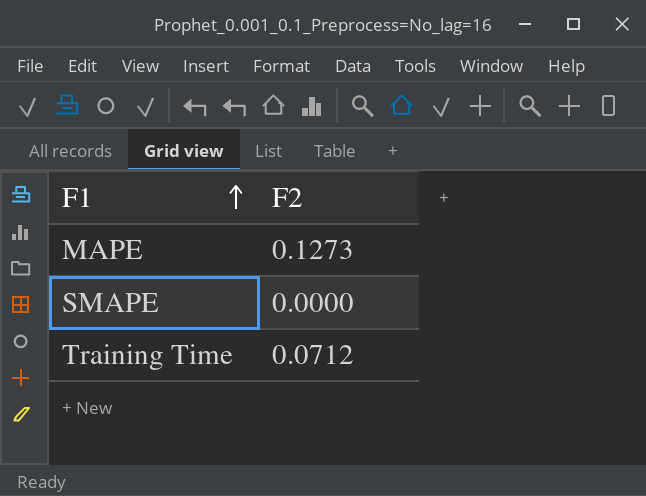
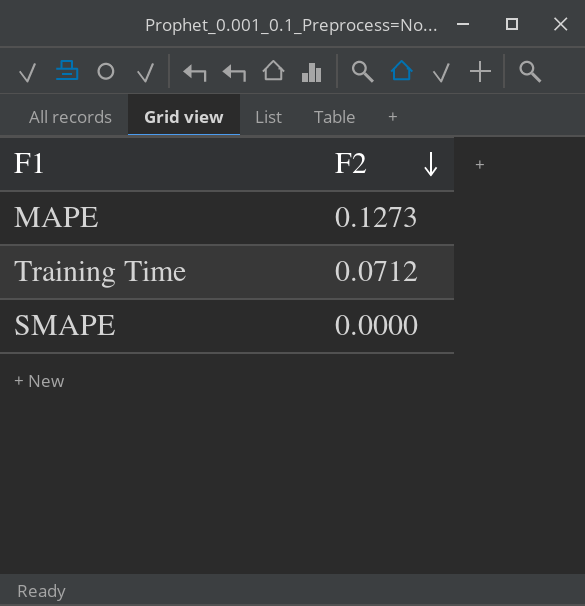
row order: F1 ascending -> F2 descending

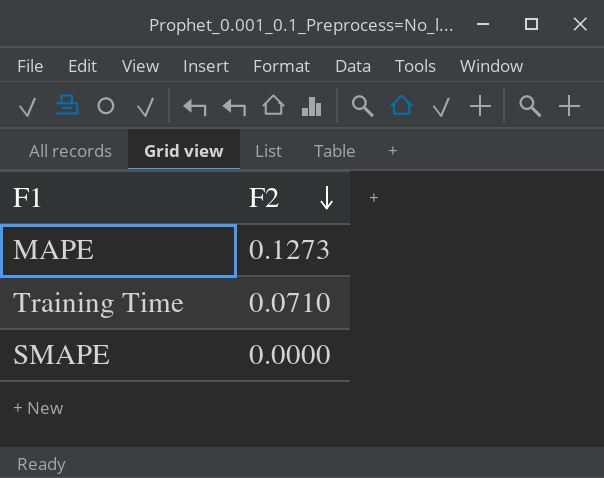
Training Time | F2: 0.0712 -> 0.0710

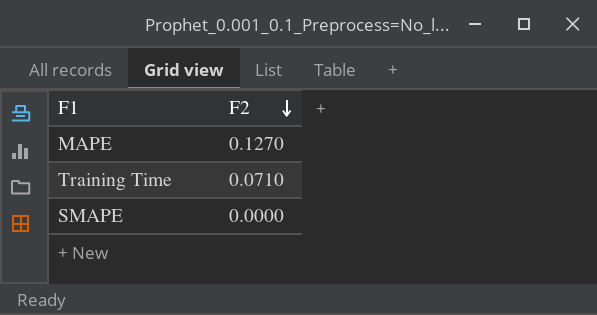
MAPE | F2: 0.1273 -> 0.1270

